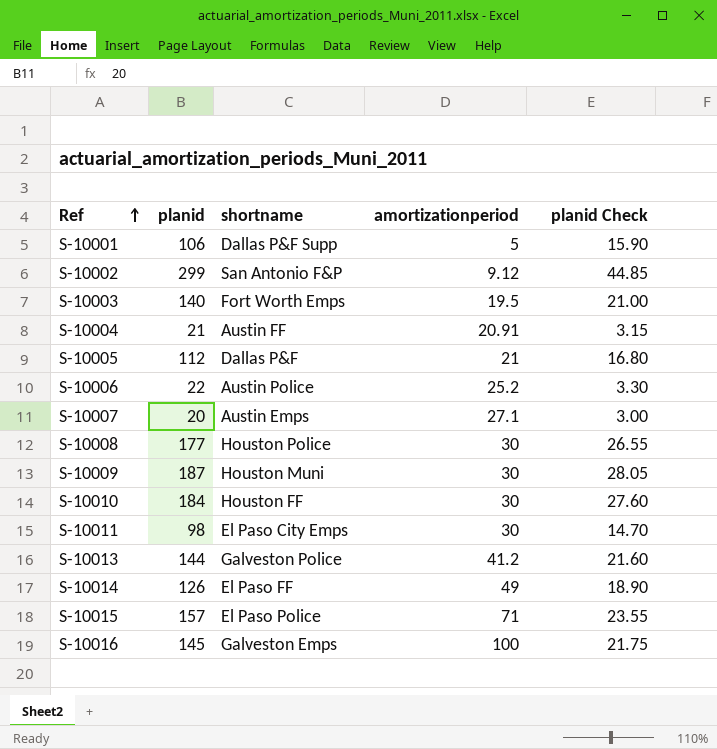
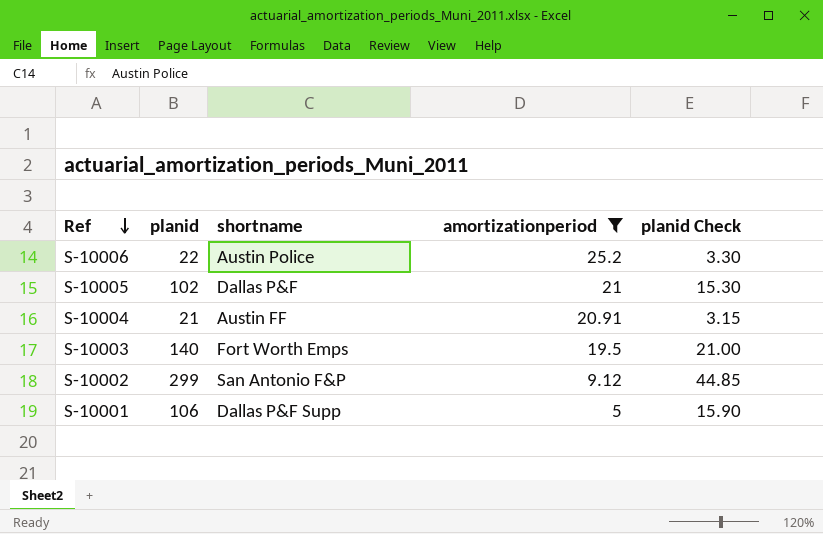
filter: none -> amortizationperiod <= 25.2
row order: Ref ascending -> Ref descending
S-10005 | planid: 112 -> 102
S-10005 | planid Check: 16.80 -> 15.30

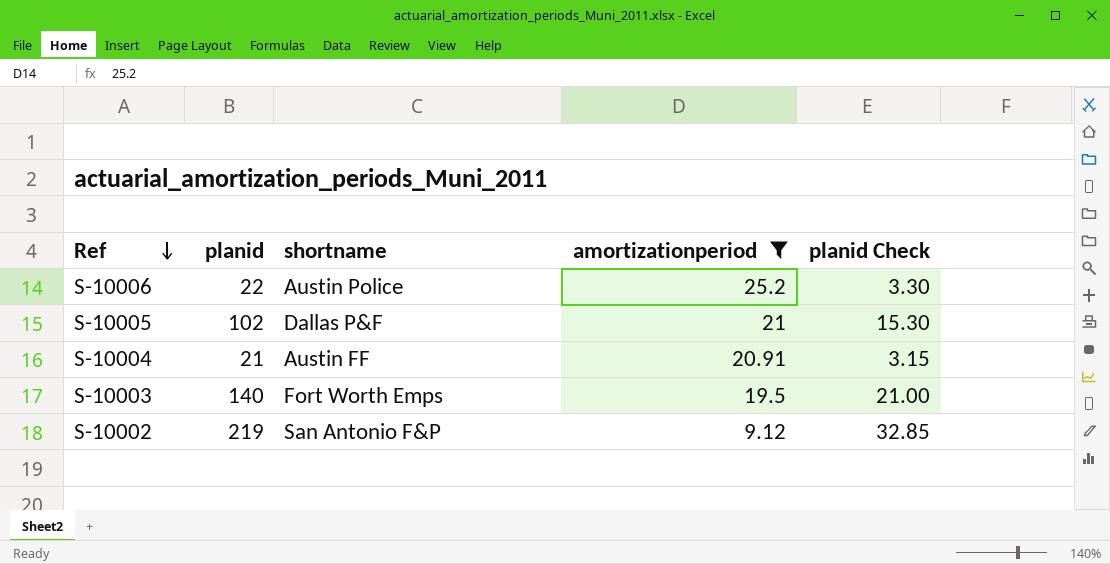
row S-10001: 106 | Dallas P&F Supp | 5 | 15.90 -> none
S-10002 | planid: 299 -> 219
S-10002 | planid Check: 44.85 -> 32.85

